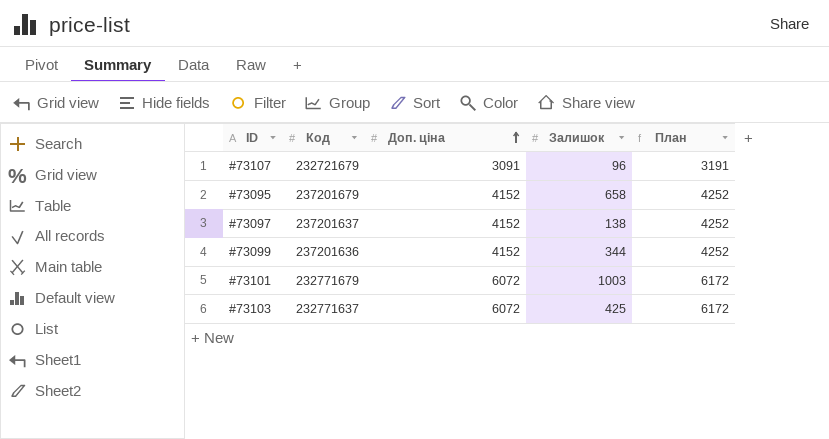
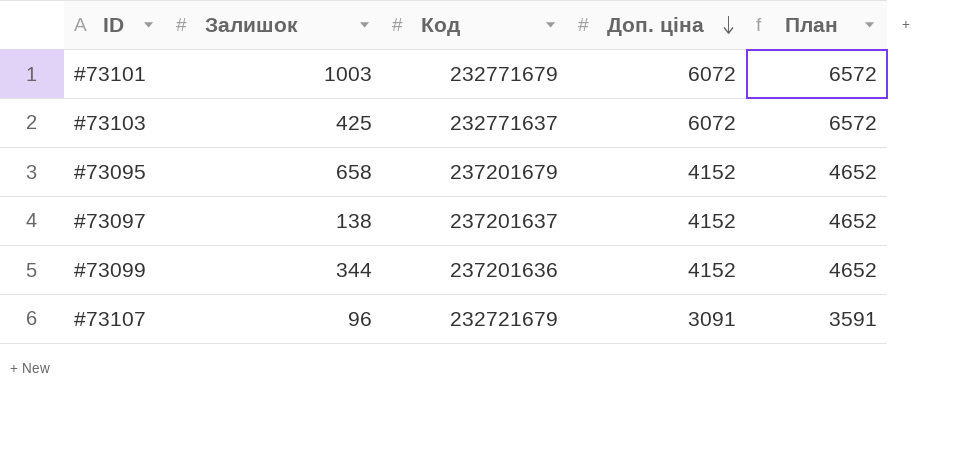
row order: Доп. ціна ascending -> Доп. ціна descending
column Залишок | position: 4 -> 2
column План | formula: [Доп. ціна] + 100 -> [Доп. ціна] + 500

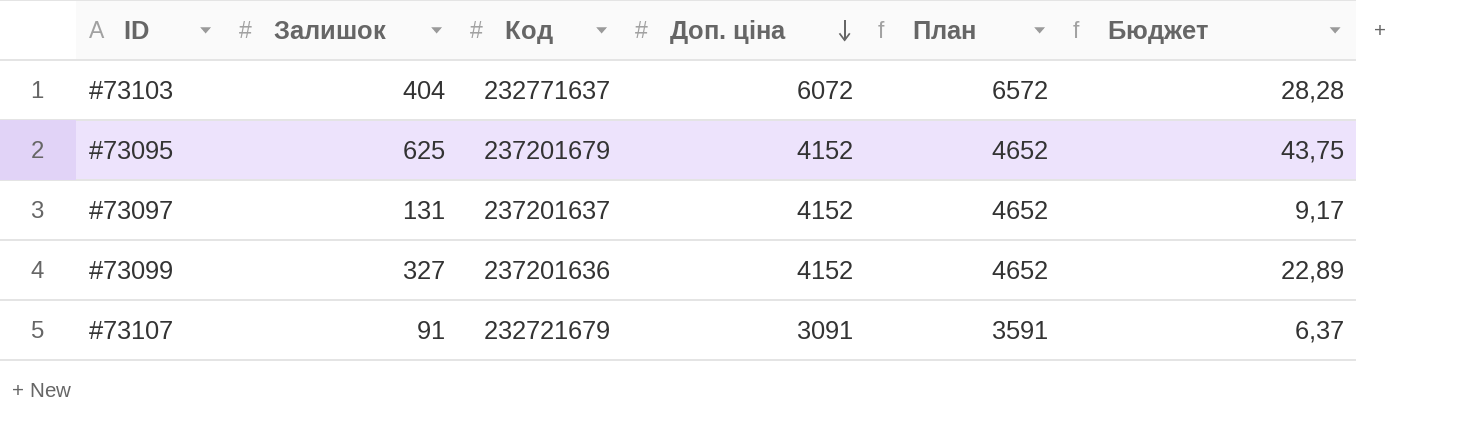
column Бюджет | formula: none -> [Залишок] * 0,07
row #73101: 1003 | 232771679 | 6072 | 6572 -> none
#73103 | Залишок: 425 -> 404
#73095 | Залишок: 658 -> 625
#73097 | Залишок: 138 -> 131
#73099 | Залишок: 344 -> 327
#73107 | Залишок: 96 -> 91

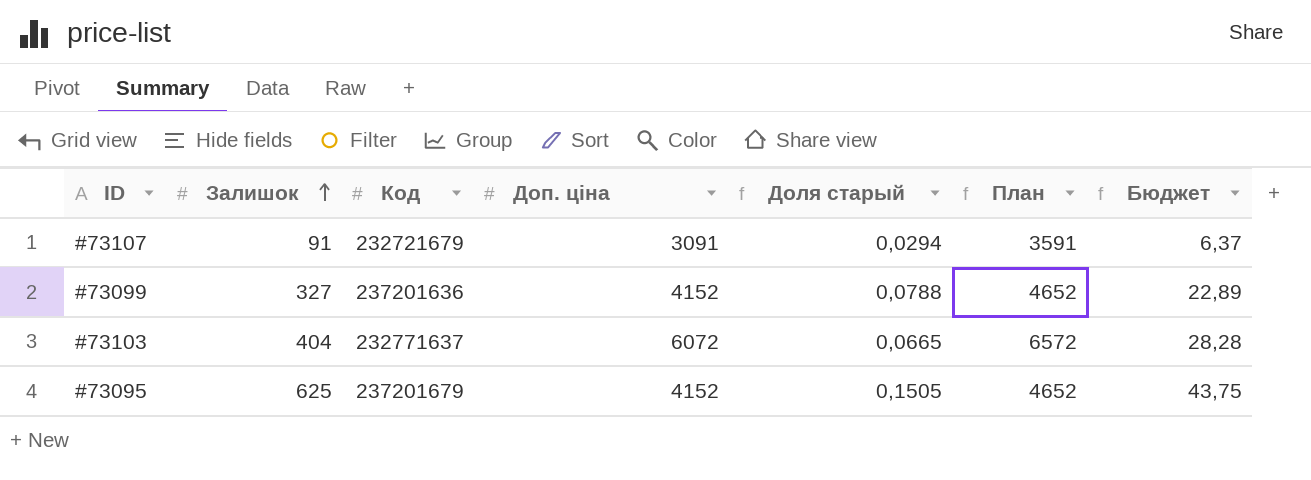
row order: Доп. ціна descending -> Залишок ascending
column Доля старый | formula: none -> [Залишок] / [Доп. ціна]
row #73097: 131 | 237201637 | 4152 | 4652 | 9,17 -> none

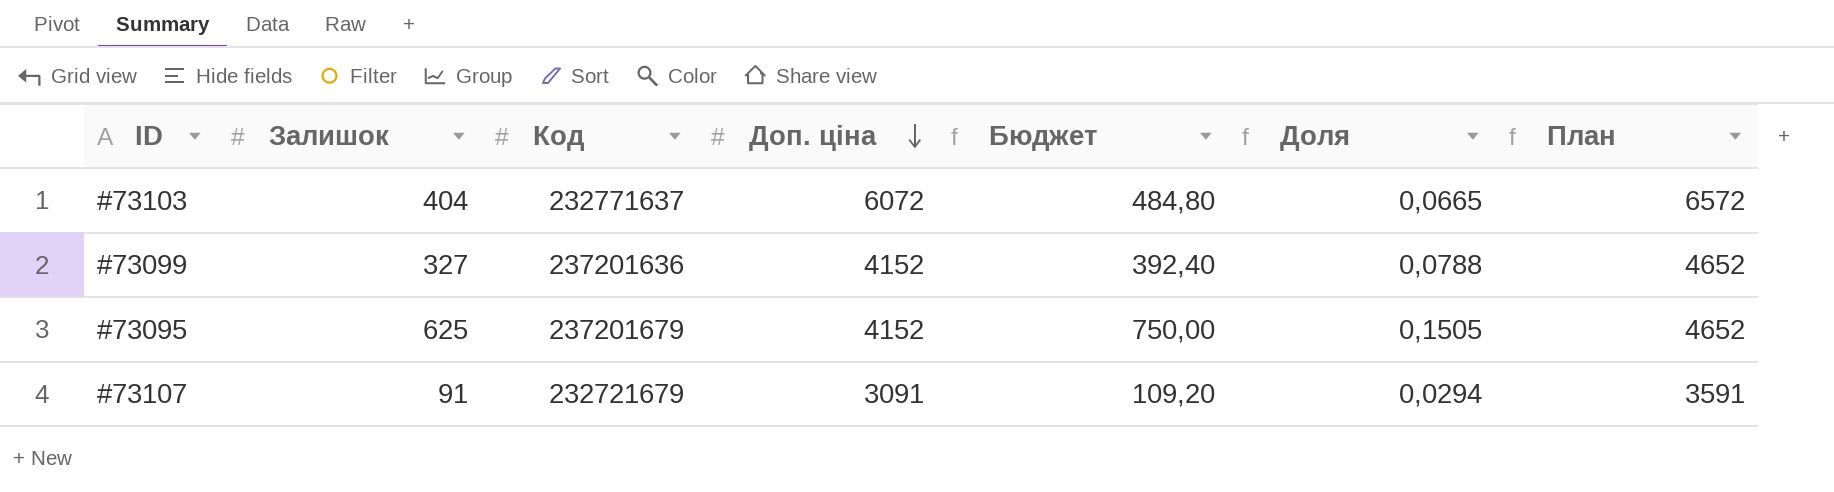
row order: Залишок ascending -> Доп. ціна descending
column Бюджет | formula: [Залишок] * 0,07 -> [Залишок] * 1,2
column Бюджет | position: 7 -> 5
column name: Доля старый -> Доля

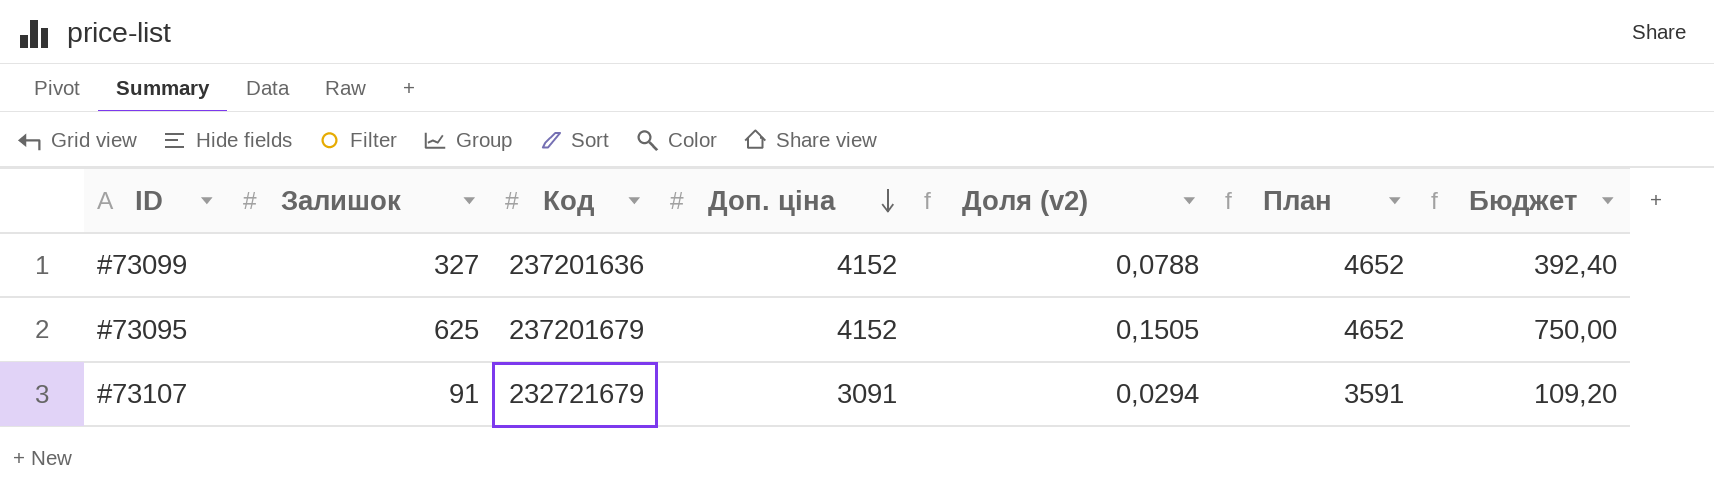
column name: Доля -> Доля (v2)
column Бюджет | position: 5 -> 7
row #73103: 404 | 232771637 | 6072 | 484,80 | 0,0665 | 6572 -> none

